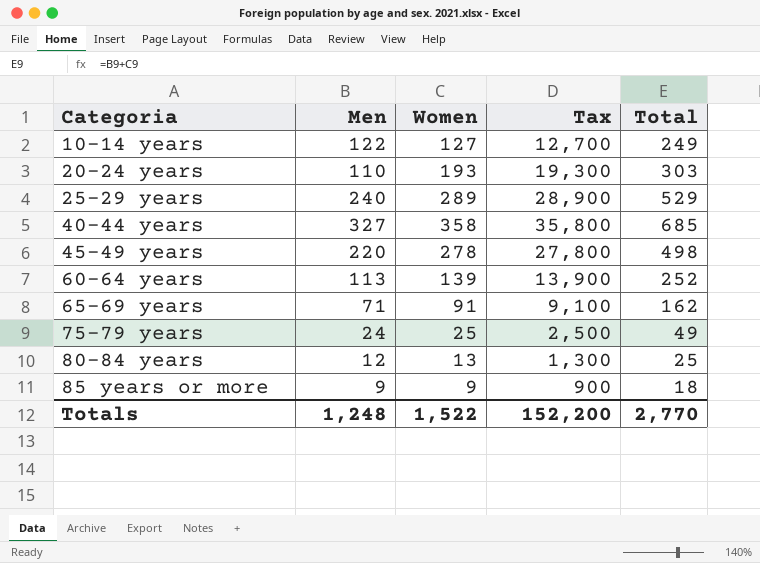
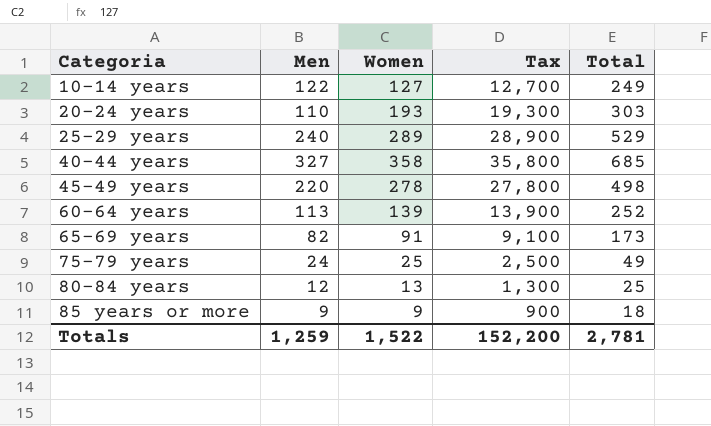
65-69 years | Men: 71 -> 82
65-69 years | Total: 162 -> 173
Totals | Men: 1,248 -> 1,259
Totals | Total: 2,770 -> 2,781

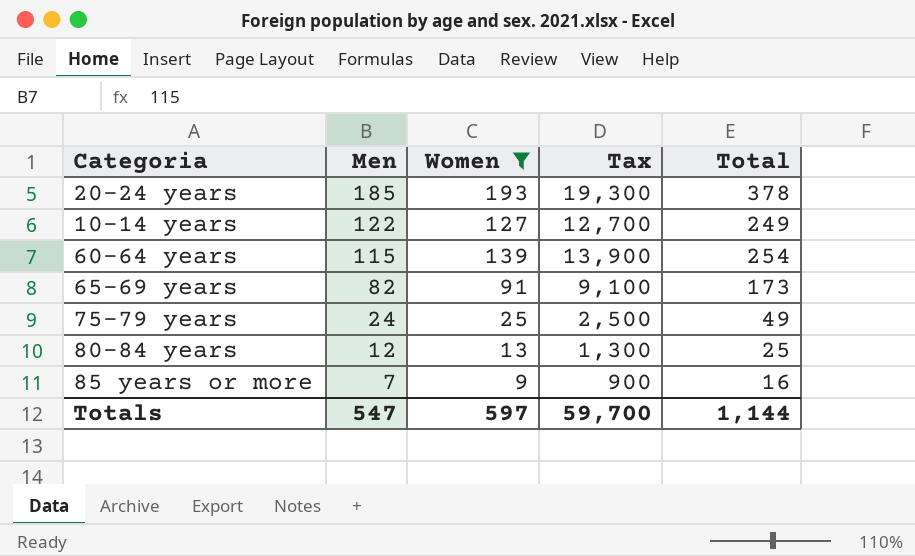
filter: none -> Women <= 193
row order: Categoria ascending -> Men descending
20-24 years | Men: 110 -> 185
20-24 years | Total: 303 -> 378
60-64 years | Men: 113 -> 115
60-64 years | Total: 252 -> 254
85 years or more | Men: 9 -> 7
85 years or more | Total: 18 -> 16
Totals | Men: 1,259 -> 547
Totals | Women: 1,522 -> 597
Totals | Tax: 152,200 -> 59,700
Totals | Total: 2,781 -> 1,144

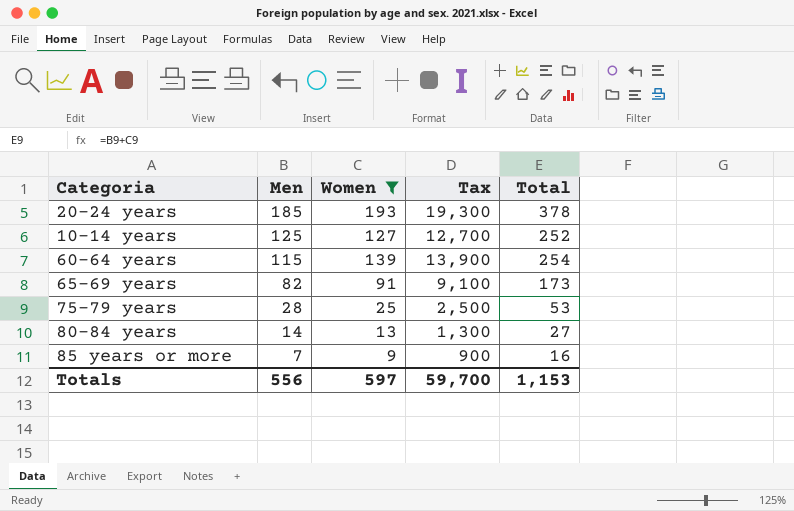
10-14 years | Men: 122 -> 125
10-14 years | Total: 249 -> 252
75-79 years | Men: 24 -> 28
75-79 years | Total: 49 -> 53
80-84 years | Men: 12 -> 14
80-84 years | Total: 25 -> 27
Totals | Men: 547 -> 556
Totals | Total: 1,144 -> 1,153

